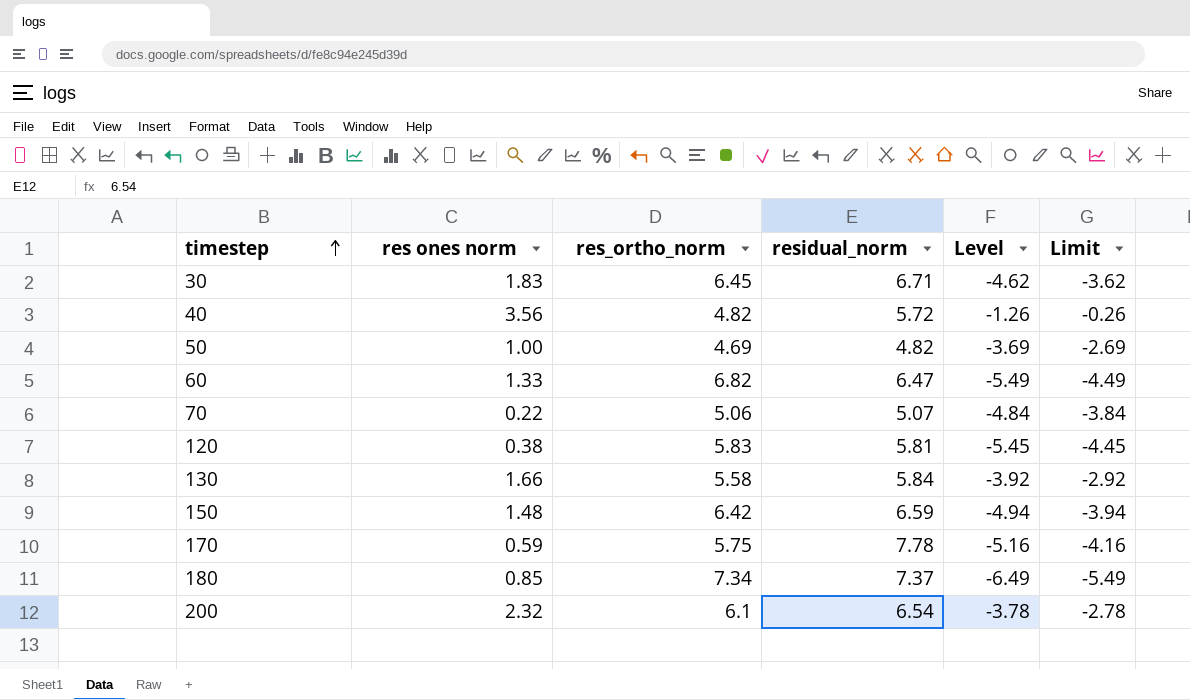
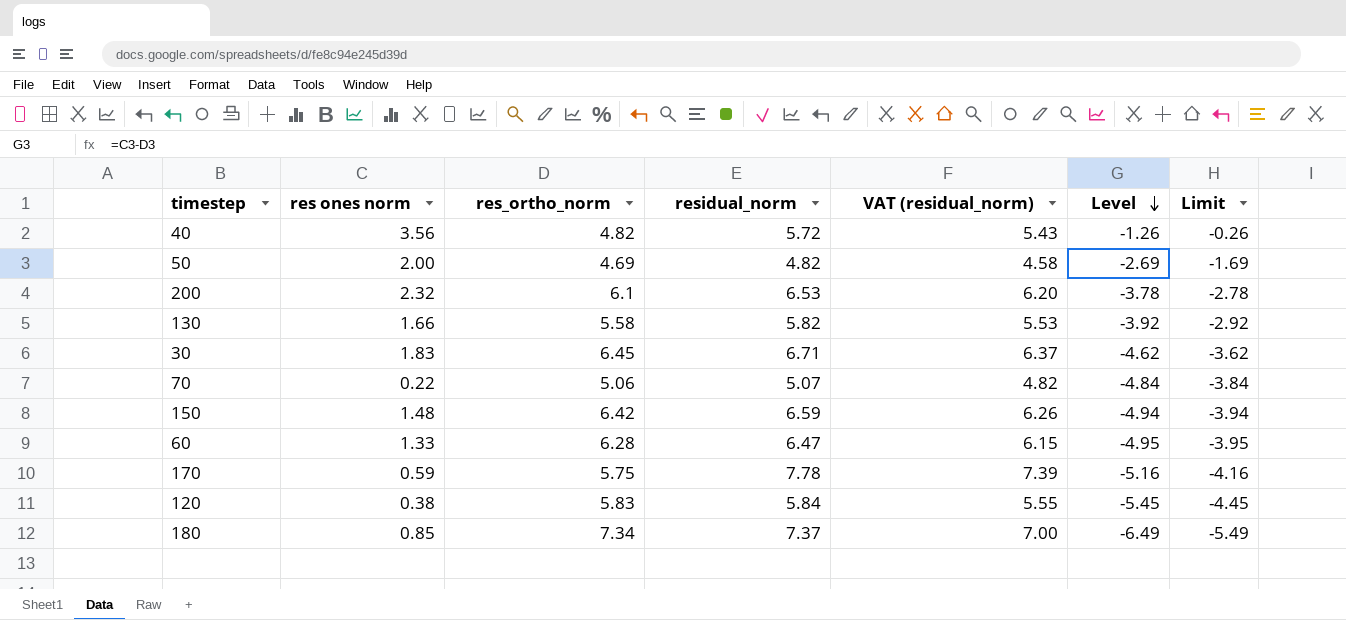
row order: timestep ascending -> Level descending
column VAT (residual_norm) | formula: none -> [residual_norm] * 0.95
50 | res ones norm: 1.00 -> 2.00
50 | Level: -3.69 -> -2.69
50 | Limit: -2.69 -> -1.69
200 | residual_norm: 6.54 -> 6.53
130 | residual_norm: 5.84 -> 5.82
60 | res_ortho_norm: 6.82 -> 6.28
60 | Level: -5.49 -> -4.95
60 | Limit: -4.49 -> -3.95
120 | residual_norm: 5.81 -> 5.84

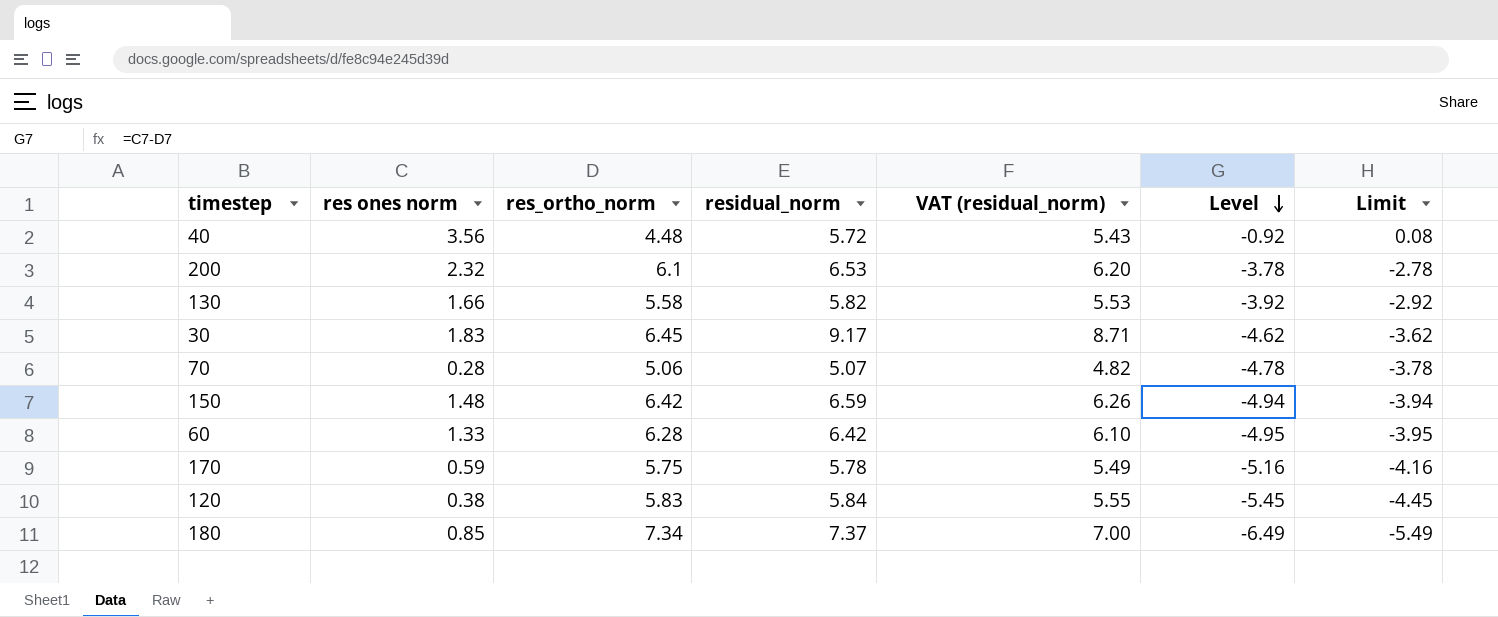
row 50: 2.00 | 4.69 | 4.82 | 4.58 | -2.69 | -1.69 -> none
40 | res_ortho_norm: 4.82 -> 4.48
40 | Level: -1.26 -> -0.92
40 | Limit: -0.26 -> 0.08
30 | residual_norm: 6.71 -> 9.17
30 | VAT (residual_norm): 6.37 -> 8.71
70 | res ones norm: 0.22 -> 0.28
70 | Level: -4.84 -> -4.78
70 | Limit: -3.84 -> -3.78
60 | residual_norm: 6.47 -> 6.42
60 | VAT (residual_norm): 6.15 -> 6.10
170 | residual_norm: 7.78 -> 5.78
170 | VAT (residual_norm): 7.39 -> 5.49

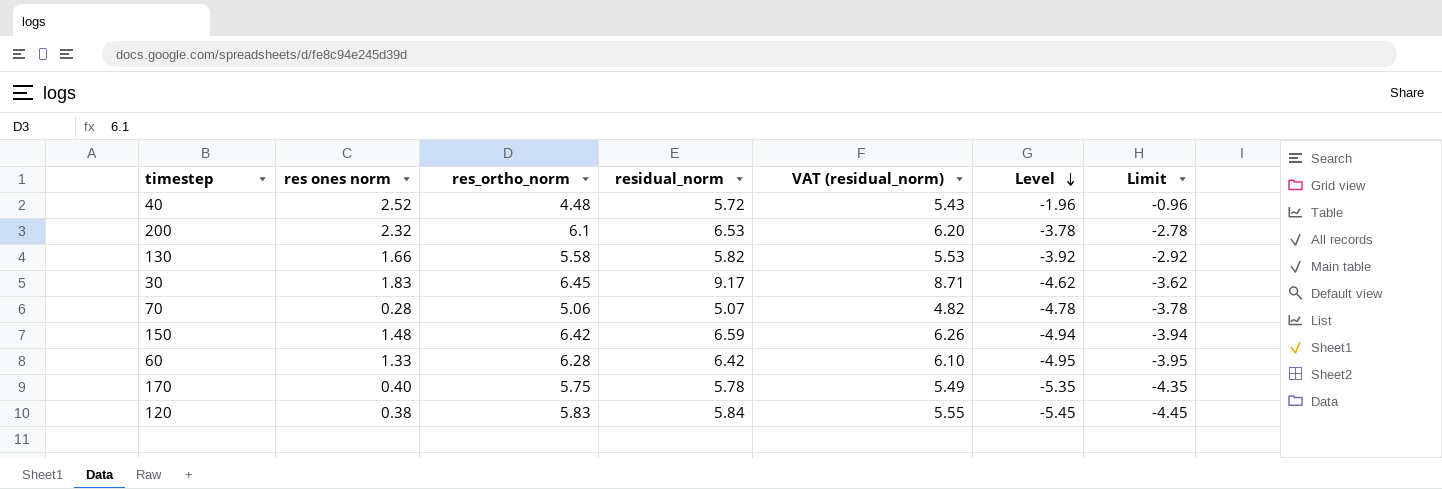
row 180: 0.85 | 7.34 | 7.37 | 7.00 | -6.49 | -5.49 -> none
40 | res ones norm: 3.56 -> 2.52
40 | Level: -0.92 -> -1.96
40 | Limit: 0.08 -> -0.96
170 | res ones norm: 0.59 -> 0.40
170 | Level: -5.16 -> -5.35
170 | Limit: -4.16 -> -4.35

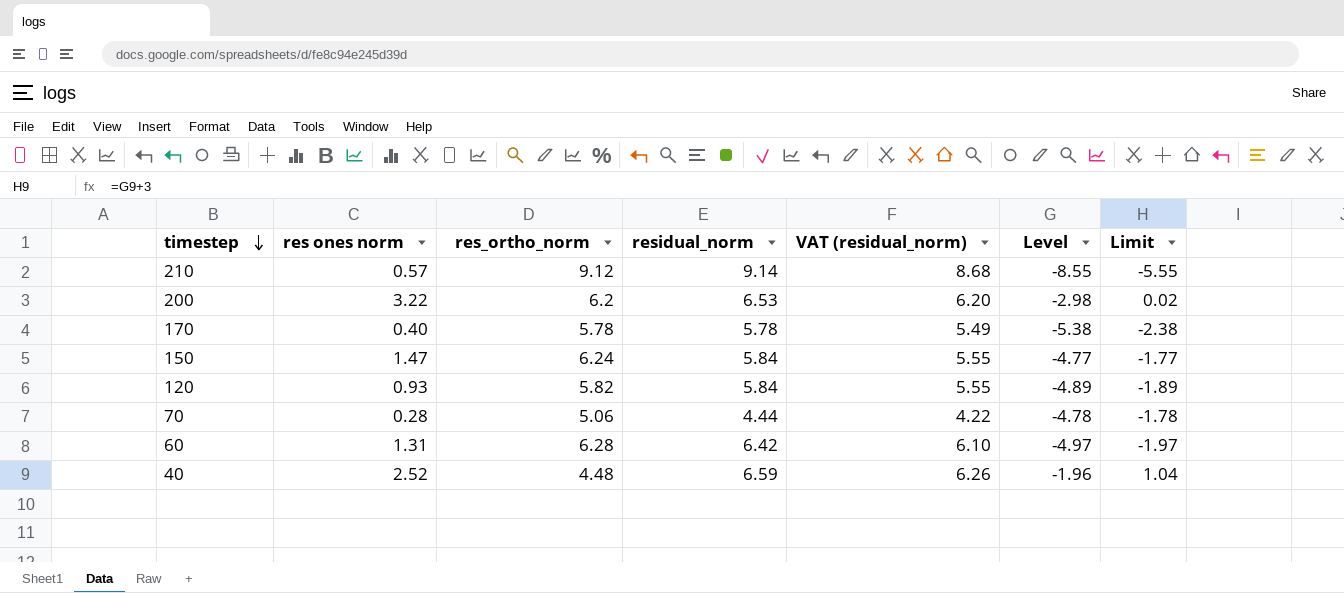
row order: Level descending -> timestep descending
column Limit | formula: [Level] + 1 -> [Level] + 3
row 130: 1.66 | 5.58 | 5.82 | 5.53 | -3.92 | -2.92 -> none
row 30: 1.83 | 6.45 | 9.17 | 8.71 | -4.62 | -3.62 -> none
row 210: none -> 0.57 | 9.12 | 9.14 | 8.68 | -8.55 | -5.55
200 | res ones norm: 2.32 -> 3.22
200 | res_ortho_norm: 6.1 -> 6.2
200 | Level: -3.78 -> -2.98
170 | res_ortho_norm: 5.75 -> 5.78
170 | Level: -5.35 -> -5.38
150 | res ones norm: 1.48 -> 1.47
150 | res_ortho_norm: 6.42 -> 6.24
150 | residual_norm: 6.59 -> 5.84
150 | VAT (residual_norm): 6.26 -> 5.55
150 | Level: -4.94 -> -4.77
120 | res ones norm: 0.38 -> 0.93
120 | res_ortho_norm: 5.83 -> 5.82
120 | Level: -5.45 -> -4.89
70 | residual_norm: 5.07 -> 4.44
70 | VAT (residual_norm): 4.82 -> 4.22
60 | res ones norm: 1.33 -> 1.31
60 | Level: -4.95 -> -4.97
40 | residual_norm: 5.72 -> 6.59
40 | VAT (residual_norm): 5.43 -> 6.26

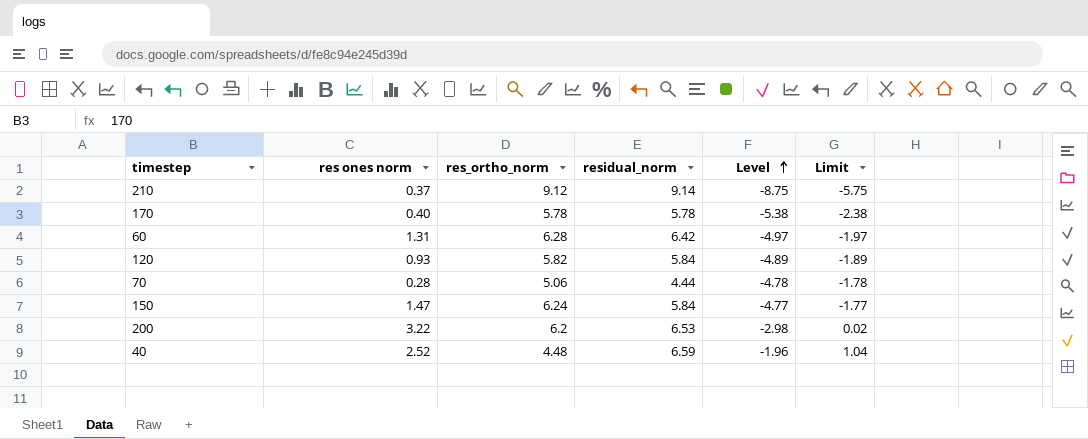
row order: timestep descending -> Level ascending
column VAT (residual_norm) | formula: [residual_norm] * 0.95 -> none
210 | res ones norm: 0.57 -> 0.37
210 | Level: -8.55 -> -8.75
210 | Limit: -5.55 -> -5.75

